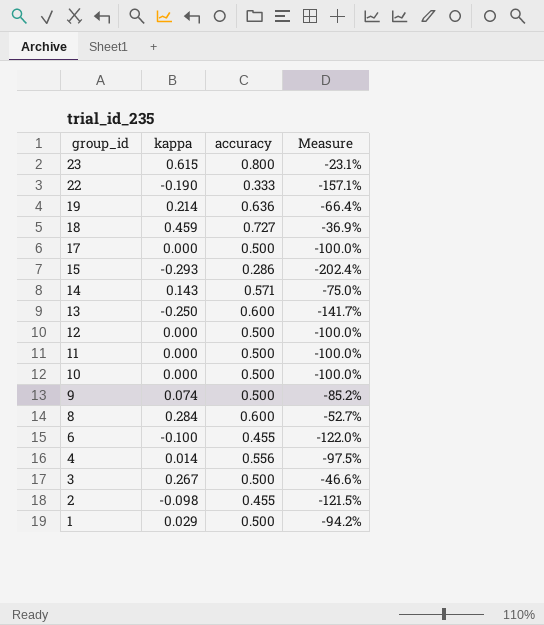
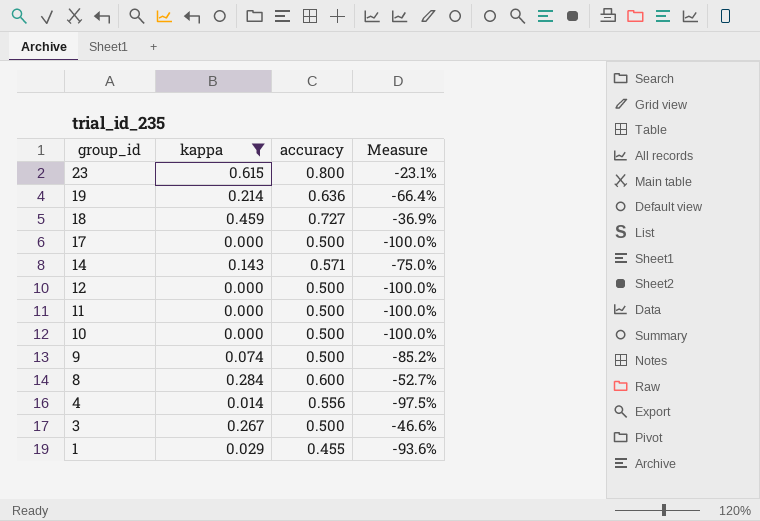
filter: none -> kappa >= 0.000
1 | accuracy: 0.500 -> 0.455
1 | Measure: -94.2% -> -93.6%

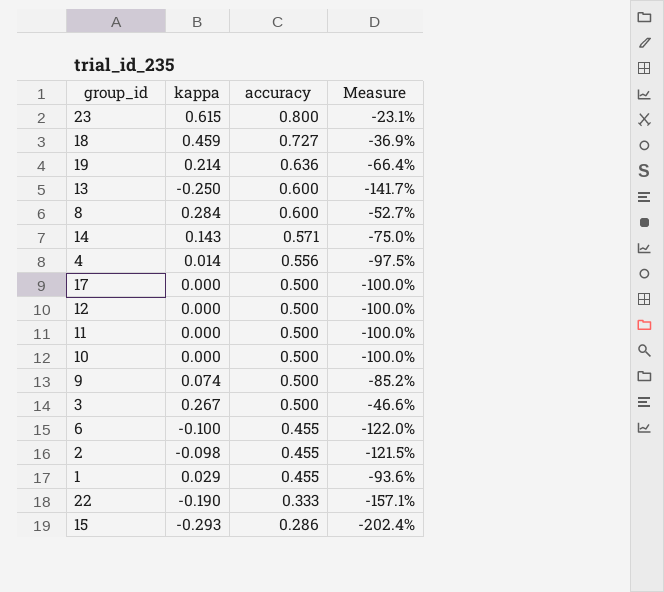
filter: kappa >= 0.000 -> none
row order: group_id descending -> accuracy descending

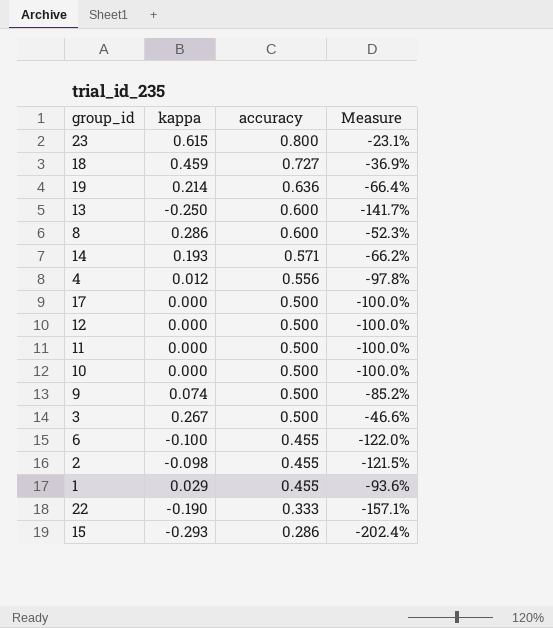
8 | kappa: 0.284 -> 0.286
8 | Measure: -52.7% -> -52.3%
14 | kappa: 0.143 -> 0.193
14 | Measure: -75.0% -> -66.2%
4 | kappa: 0.014 -> 0.012
4 | Measure: -97.5% -> -97.8%

